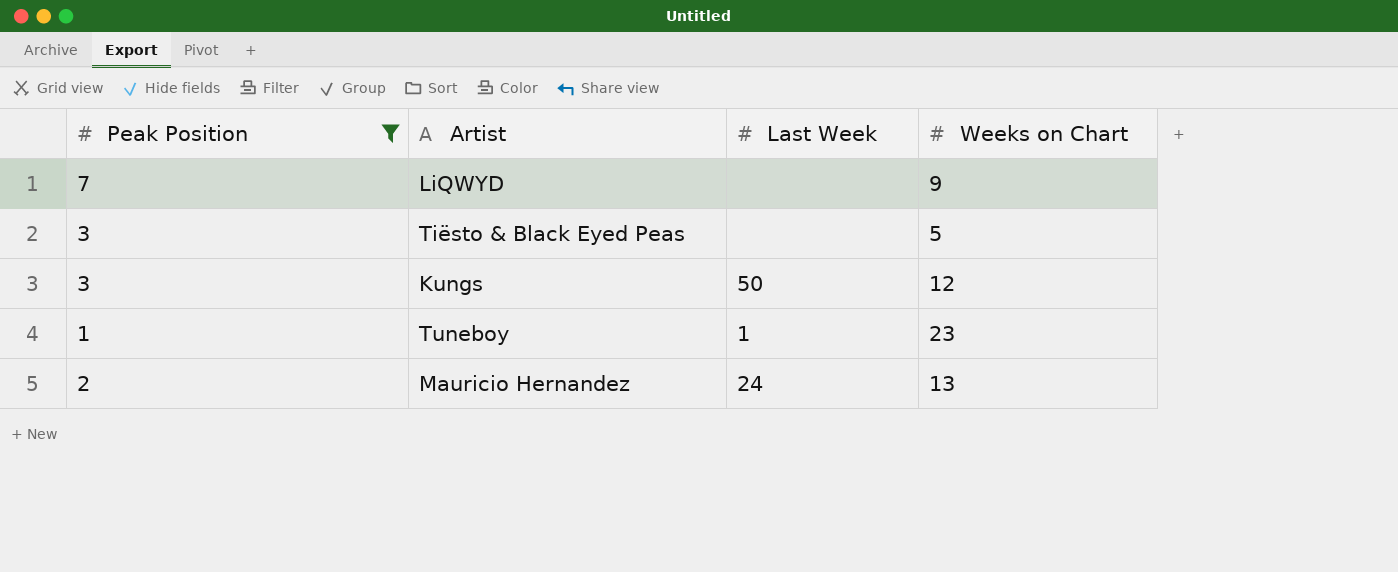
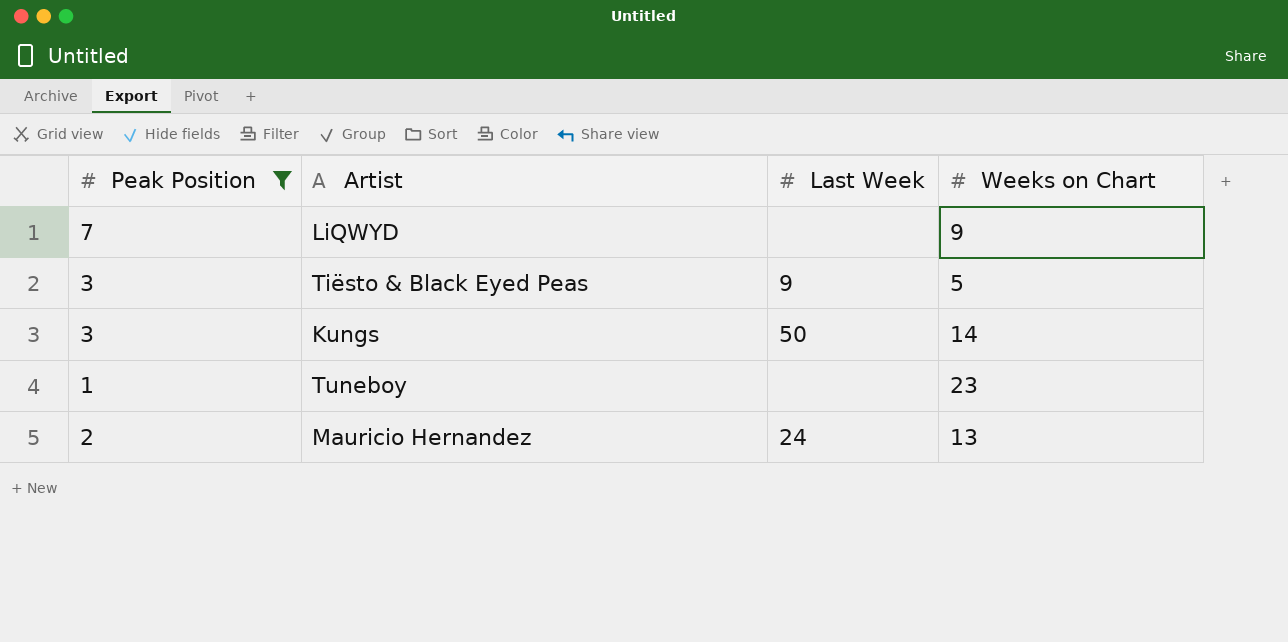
Tiësto & Black Eyed Peas | Last Week: none -> 9
Kungs | Weeks on Chart: 12 -> 14
Tuneboy | Last Week: 1 -> none

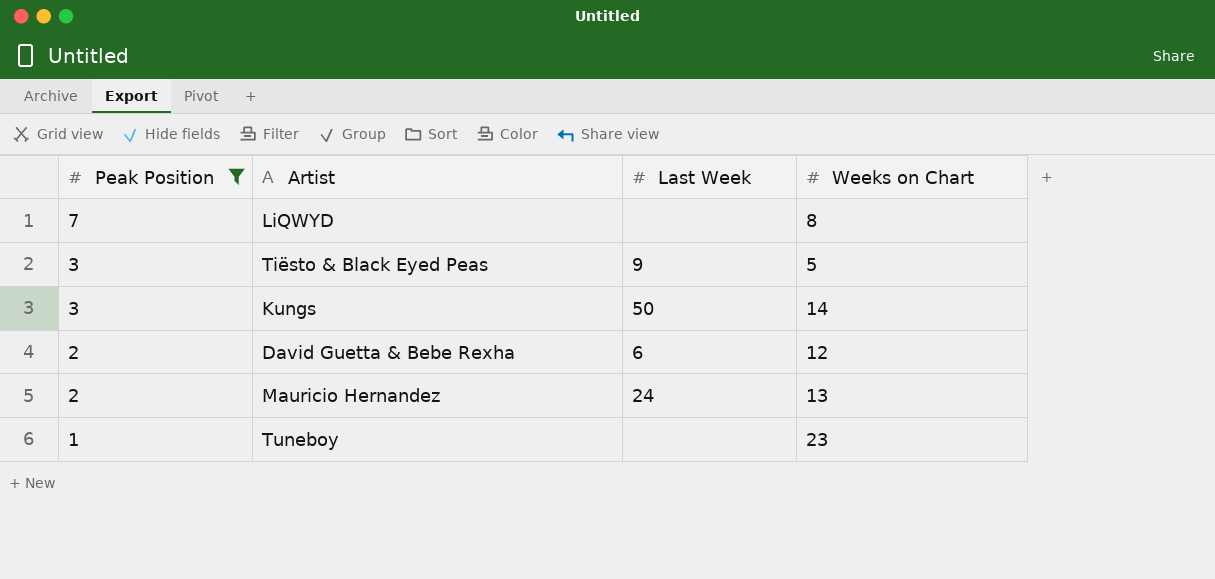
row order: none -> Peak Position descending
LiQWYD | Weeks on Chart: 9 -> 8
row David Guetta & Bebe Rexha: none -> 2 | 6 | 12

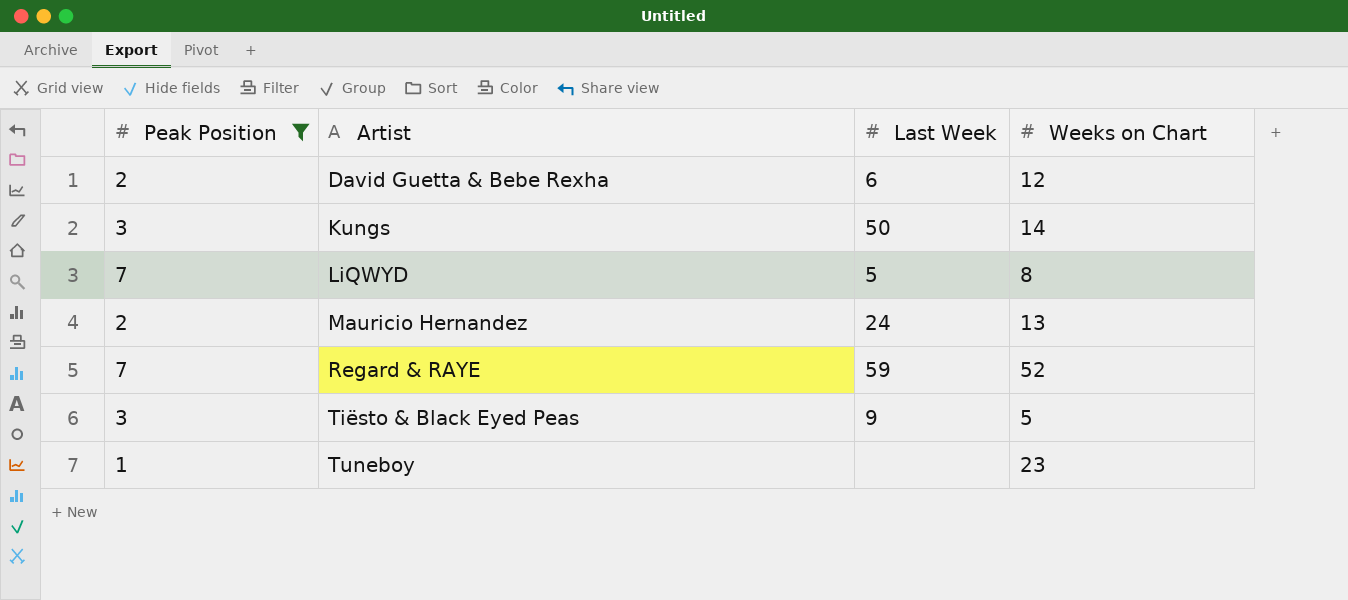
row order: Peak Position descending -> Artist ascending
LiQWYD | Last Week: none -> 5
row Regard & RAYE: none -> 7 | 59 | 52

